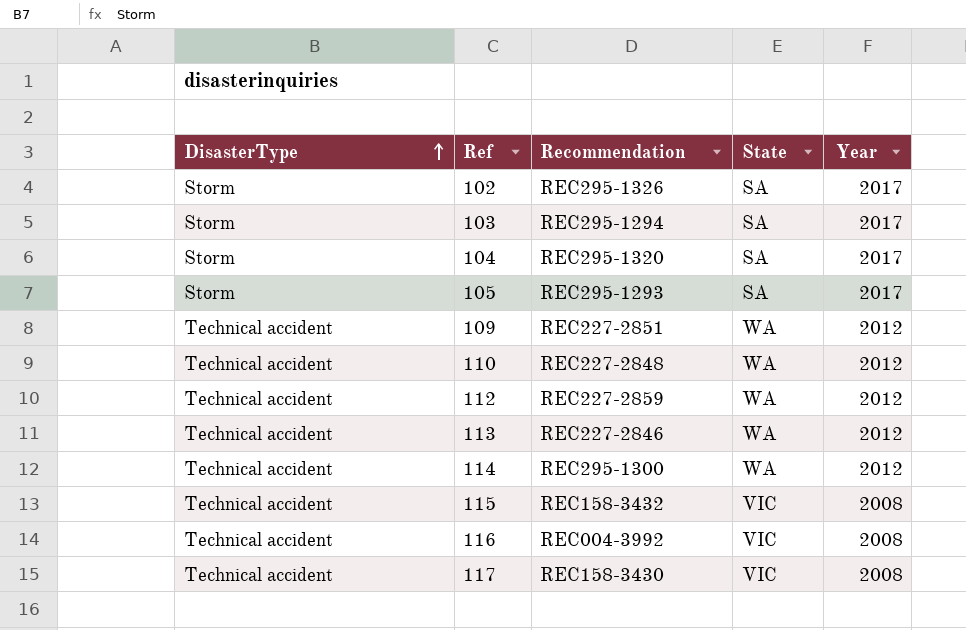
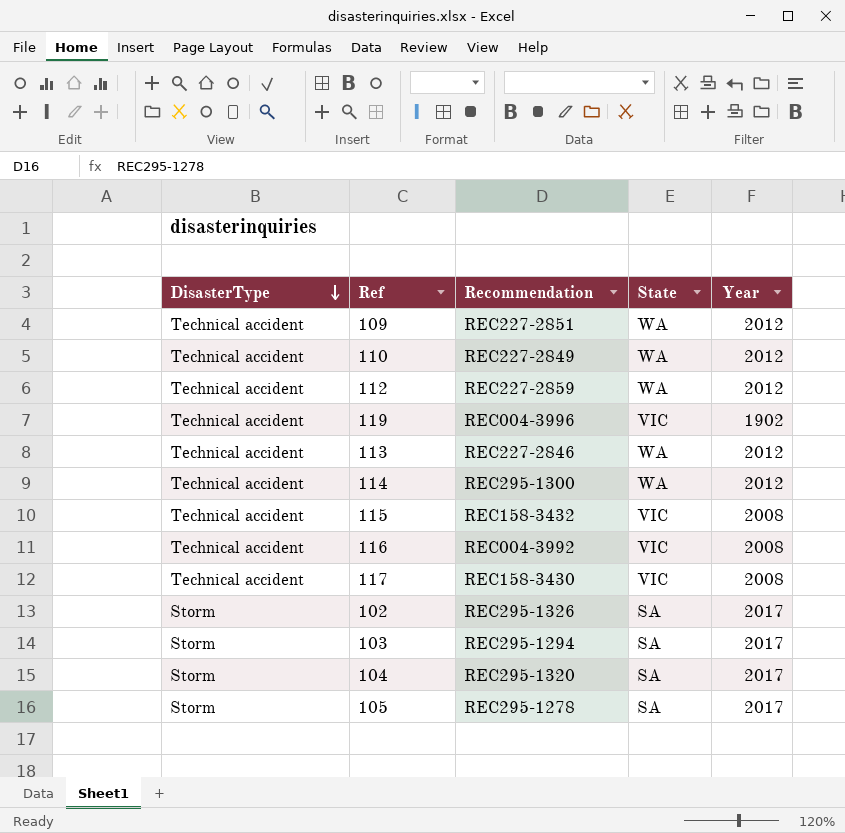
row order: DisasterType ascending -> DisasterType descending
110 | Recommendation: REC227-2848 -> REC227-2849
row 119: none -> Technical accident | REC004-3996 | VIC | 1902
105 | Recommendation: REC295-1293 -> REC295-1278

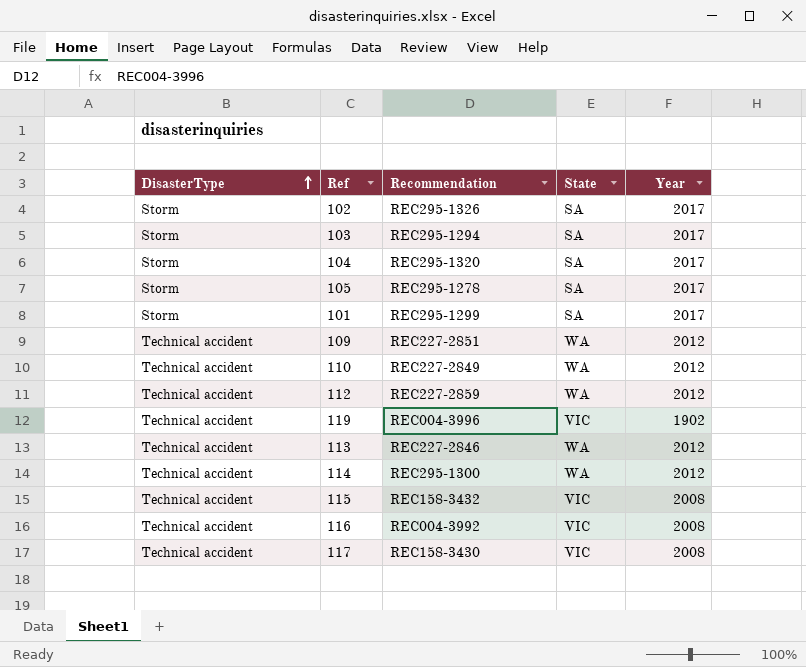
row order: DisasterType descending -> DisasterType ascending
row 101: none -> Storm | REC295-1299 | SA | 2017

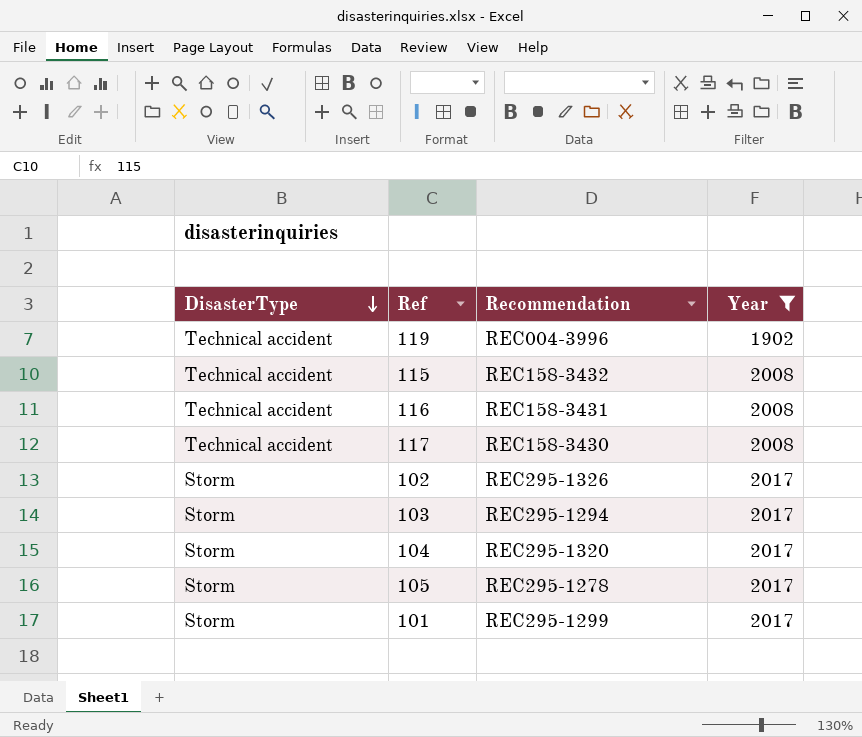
filter: none -> Year != 2012
row order: DisasterType ascending -> DisasterType descending
column State | position: 4 -> none
116 | Recommendation: REC004-3992 -> REC158-3431

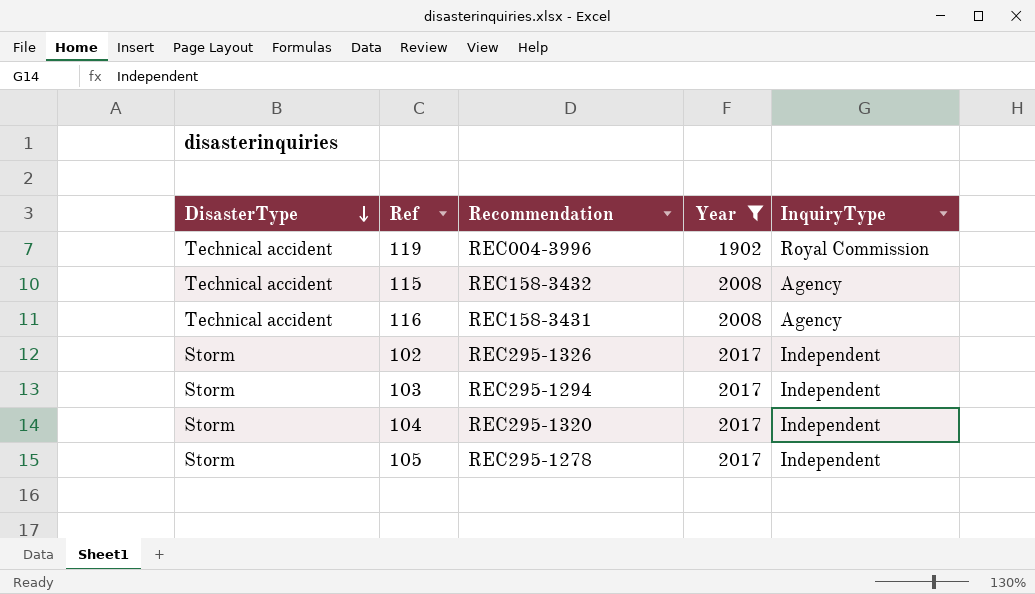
column InquiryType | position: none -> 5
row 117: Technical accident | REC158-3430 | 2008 -> none
row 101: Storm | REC295-1299 | 2017 -> none

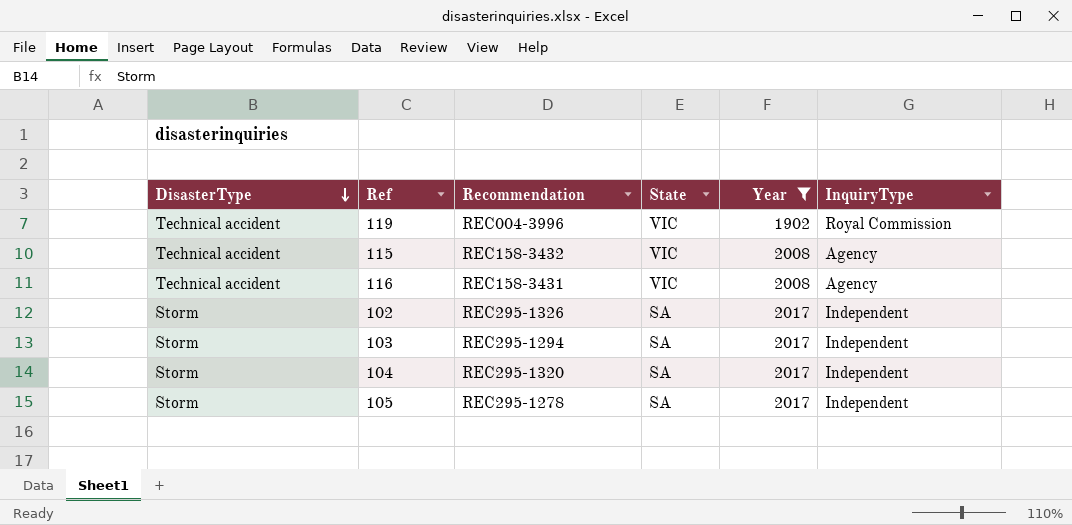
column State | position: none -> 4

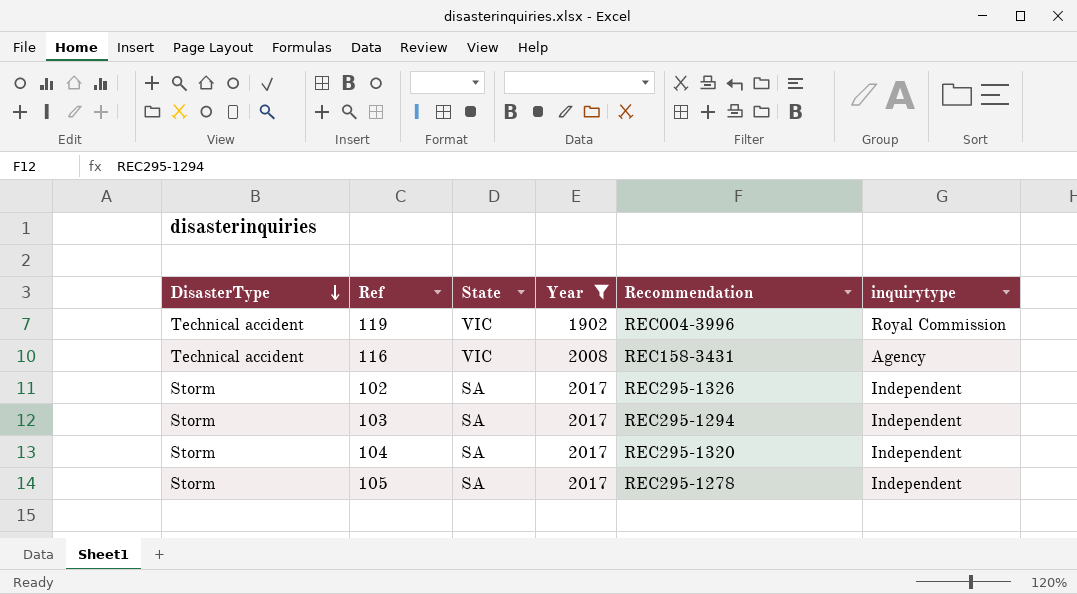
column Recommendation | position: 3 -> 5
column name: InquiryType -> inquirytype
row 115: Technical accident | REC158-3432 | VIC | 2008 | Agency -> none

